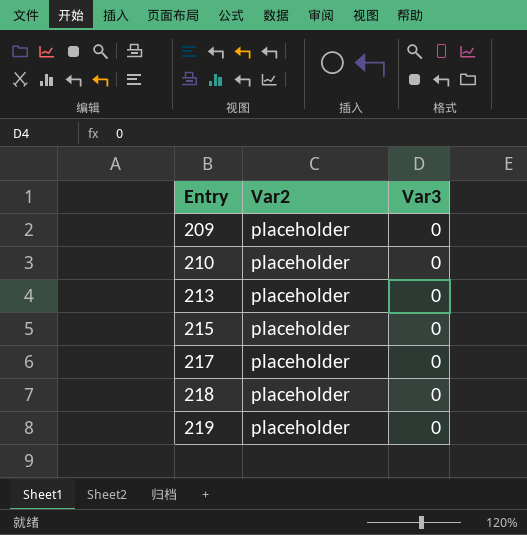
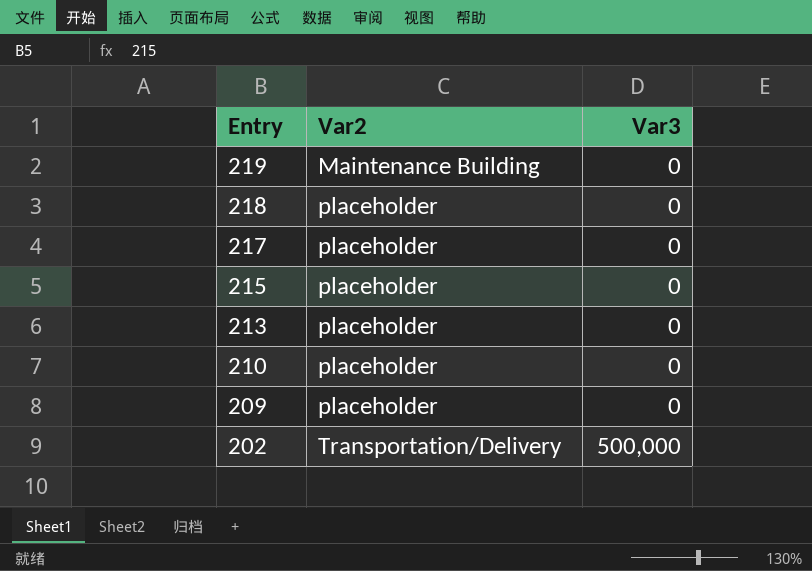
row order: Entry ascending -> Entry descending
219 | Var2: placeholder -> Maintenance Building
row 202: none -> Transportation/Delivery | 500,000

